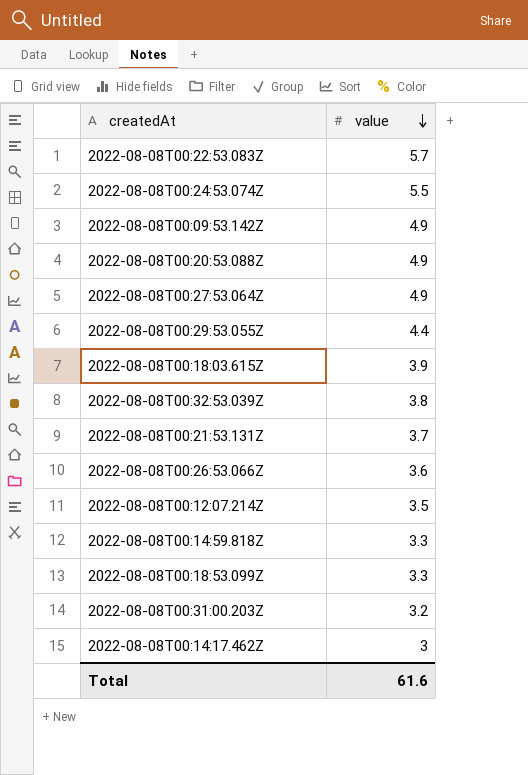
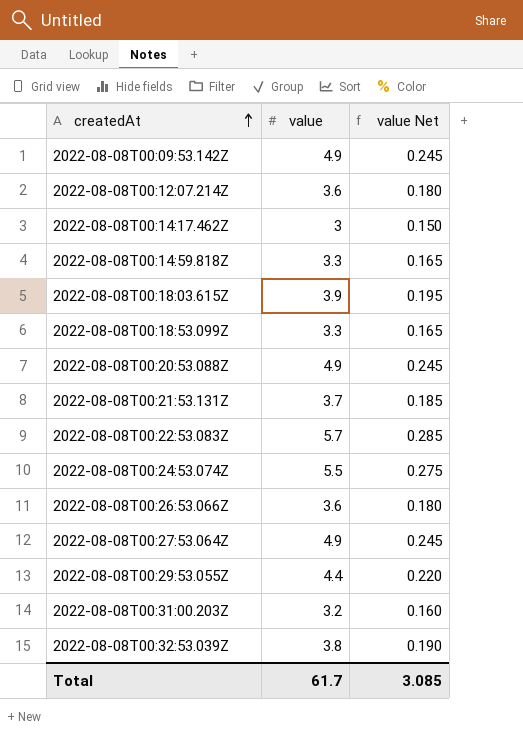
row order: value descending -> createdAt ascending
column value Net | formula: none -> [value] * 0.05
2022-08-08T00:12:07.214Z | value: 3.5 -> 3.6
Total | value: 61.6 -> 61.7

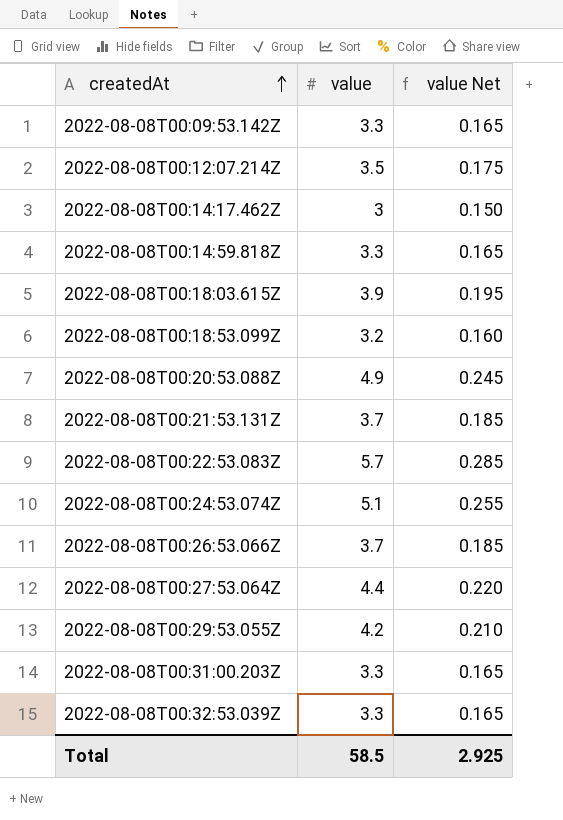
2022-08-08T00:09:53.142Z | value: 4.9 -> 3.3
2022-08-08T00:09:53.142Z | value Net: 0.245 -> 0.165
2022-08-08T00:12:07.214Z | value: 3.6 -> 3.5
2022-08-08T00:12:07.214Z | value Net: 0.180 -> 0.175
2022-08-08T00:18:53.099Z | value: 3.3 -> 3.2
2022-08-08T00:18:53.099Z | value Net: 0.165 -> 0.160
2022-08-08T00:24:53.074Z | value: 5.5 -> 5.1
2022-08-08T00:24:53.074Z | value Net: 0.275 -> 0.255
2022-08-08T00:26:53.066Z | value: 3.6 -> 3.7
2022-08-08T00:26:53.066Z | value Net: 0.180 -> 0.185
2022-08-08T00:27:53.064Z | value: 4.9 -> 4.4
2022-08-08T00:27:53.064Z | value Net: 0.245 -> 0.220
2022-08-08T00:29:53.055Z | value: 4.4 -> 4.2
2022-08-08T00:29:53.055Z | value Net: 0.220 -> 0.210
2022-08-08T00:31:00.203Z | value: 3.2 -> 3.3
2022-08-08T00:31:00.203Z | value Net: 0.160 -> 0.165
2022-08-08T00:32:53.039Z | value: 3.8 -> 3.3
2022-08-08T00:32:53.039Z | value Net: 0.190 -> 0.165
Total | value: 61.7 -> 58.5
Total | value Net: 3.085 -> 2.925

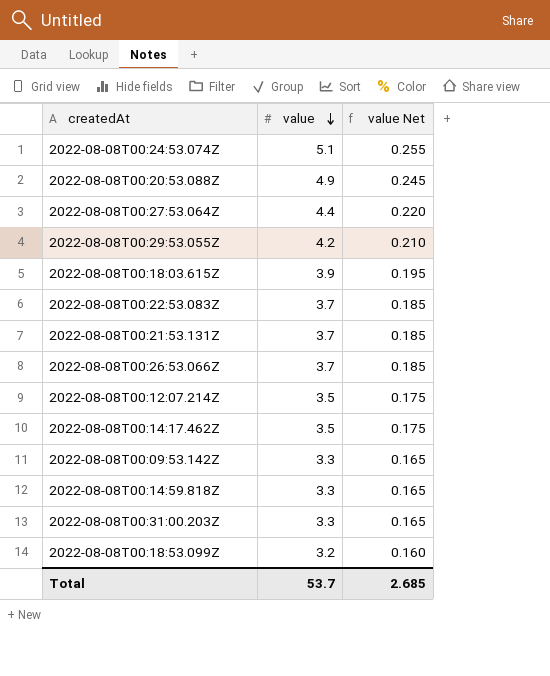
row order: createdAt ascending -> value descending
row 2022-08-08T00:32:53.039Z: 3.3 | 0.165 -> none
2022-08-08T00:22:53.083Z | value: 5.7 -> 3.7
2022-08-08T00:22:53.083Z | value Net: 0.285 -> 0.185
2022-08-08T00:14:17.462Z | value: 3 -> 3.5
2022-08-08T00:14:17.462Z | value Net: 0.150 -> 0.175
Total | value: 58.5 -> 53.7
Total | value Net: 2.925 -> 2.685

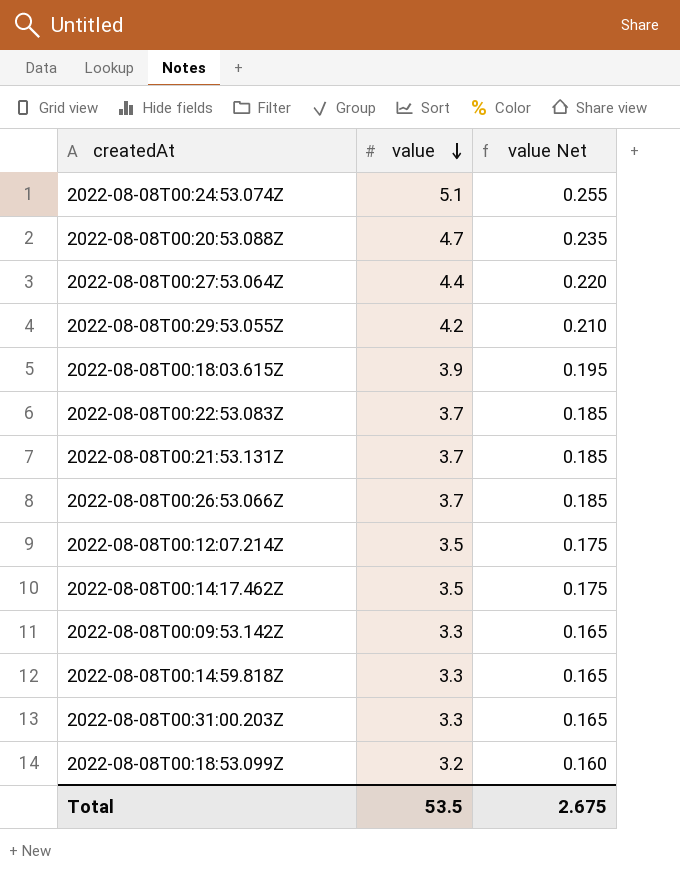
2022-08-08T00:20:53.088Z | value: 4.9 -> 4.7
2022-08-08T00:20:53.088Z | value Net: 0.245 -> 0.235
Total | value: 53.7 -> 53.5
Total | value Net: 2.685 -> 2.675

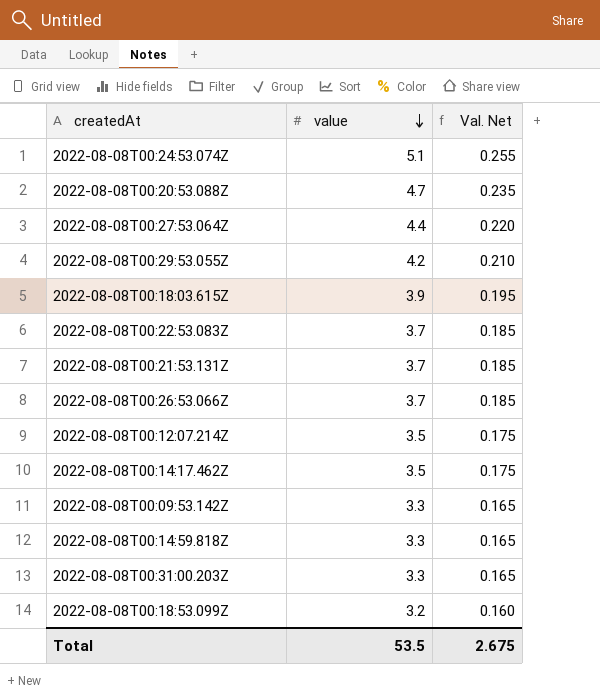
column name: value Net -> Val. Net

